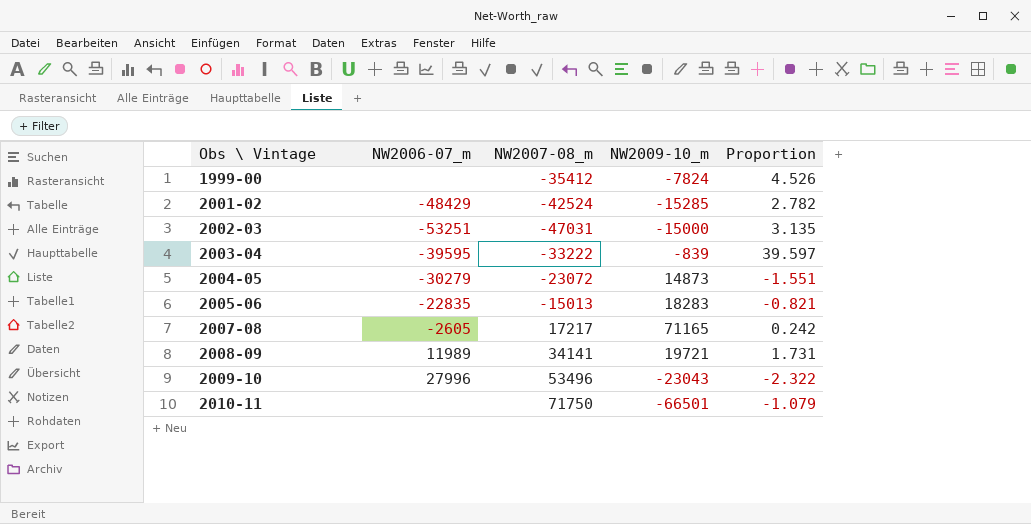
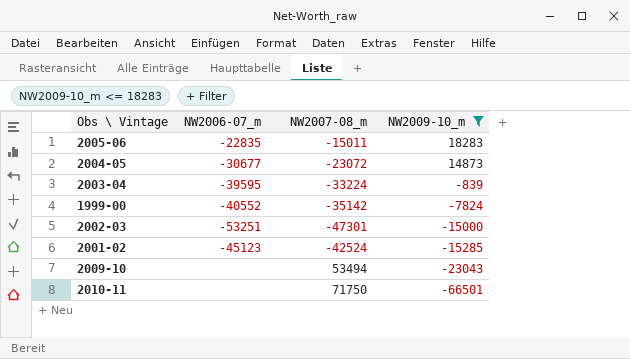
filter: none -> NW2009-10_m <= 18283
row order: Obs \ Vintage ascending -> NW2009-10_m descending
column Proportion | formula: [NW2007-08_m] / [NW2009-10_m] -> none
2005-06 | NW2007-08_m: -15013 -> -15011
2004-05 | NW2006-07_m: -30279 -> -30677
2003-04 | NW2007-08_m: -33222 -> -33224
1999-00 | NW2006-07_m: none -> -40552
1999-00 | NW2007-08_m: -35412 -> -35142
2002-03 | NW2007-08_m: -47031 -> -47301
2001-02 | NW2006-07_m: -48429 -> -45123
2009-10 | NW2006-07_m: 27996 -> none
2009-10 | NW2007-08_m: 53496 -> 53494

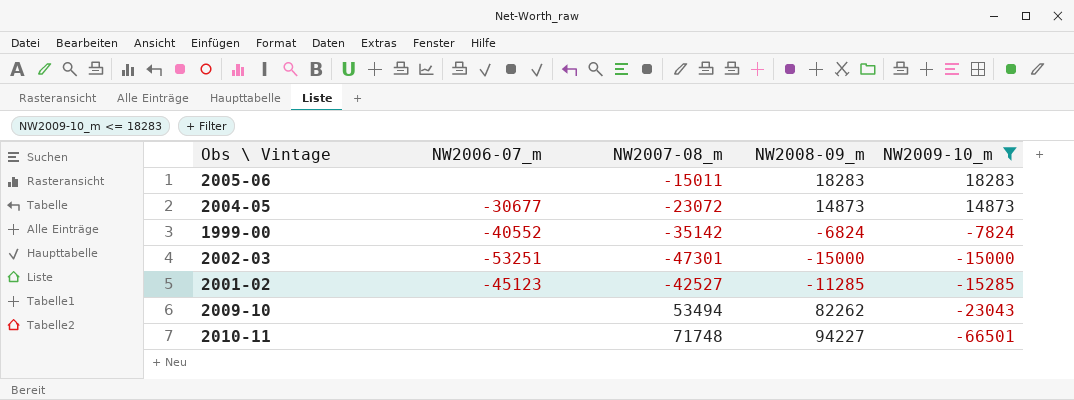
column NW2008-09_m | position: none -> 4
row 2003-04: -39595 | -33224 | -839 -> none
2005-06 | NW2006-07_m: -22835 -> none
2001-02 | NW2007-08_m: -42524 -> -42527
2010-11 | NW2007-08_m: 71750 -> 71748

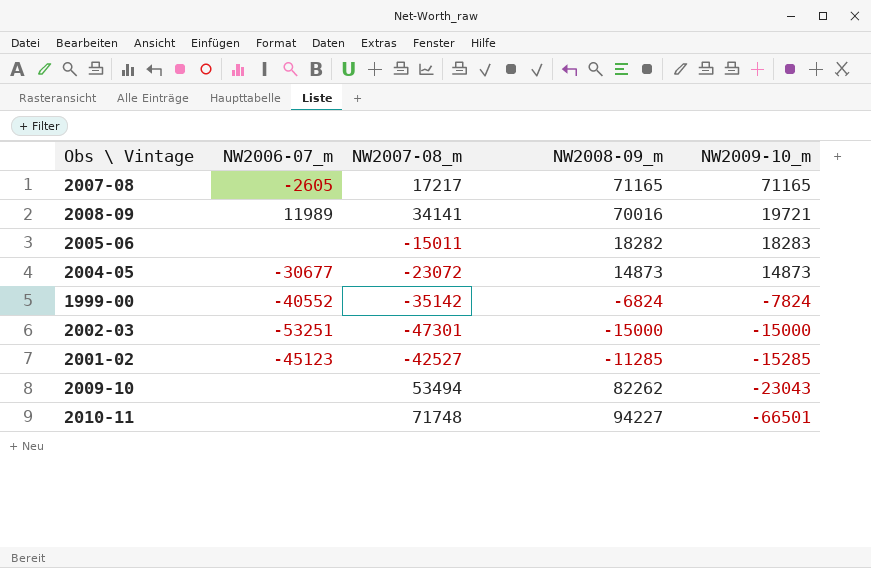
filter: NW2009-10_m <= 18283 -> none
2005-06 | NW2008-09_m: 18283 -> 18282

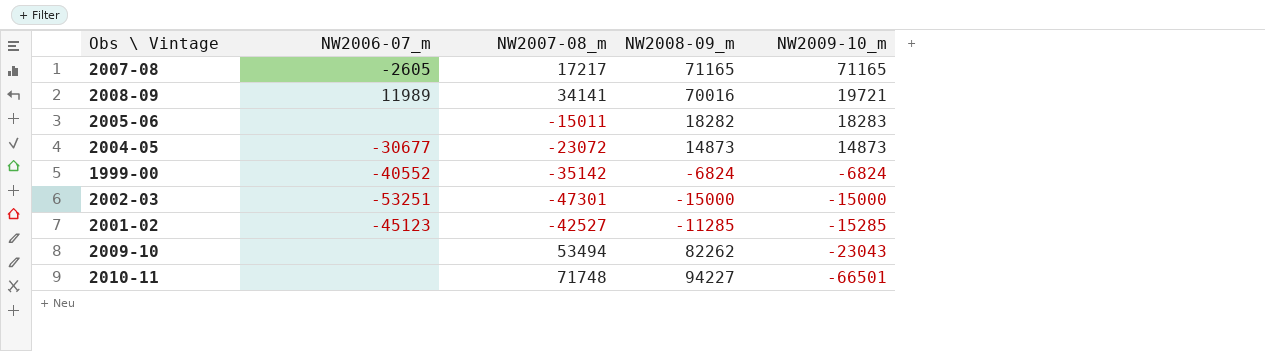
1999-00 | NW2009-10_m: -7824 -> -6824

